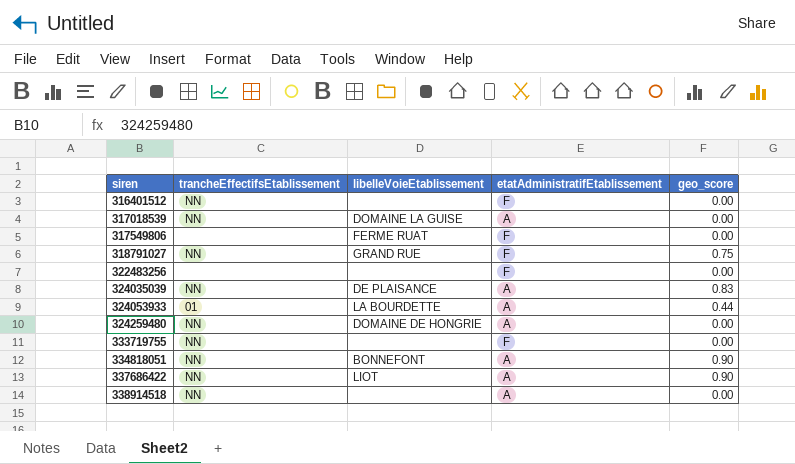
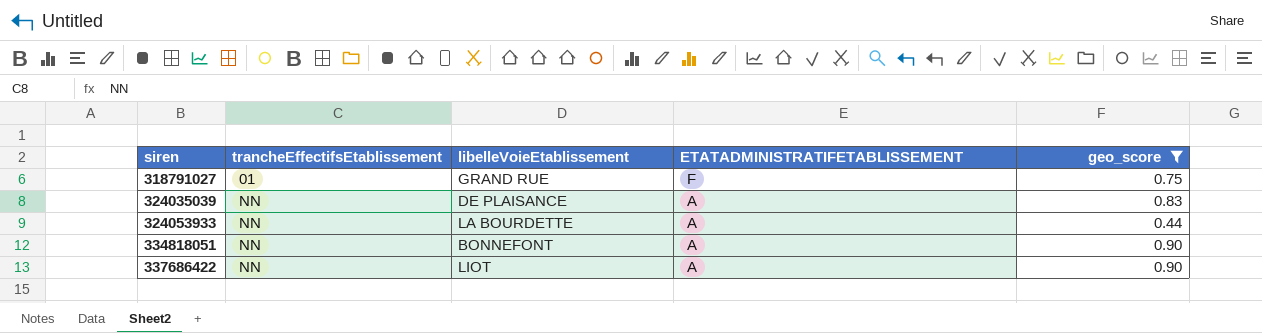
filter: none -> geo_score != 0.00
column name: etatAdministratifEtablissement -> ETATADMINISTRATIFETABLISSEMENT
318791027 | trancheEffectifsEtablissement: NN -> 01
324053933 | trancheEffectifsEtablissement: 01 -> NN

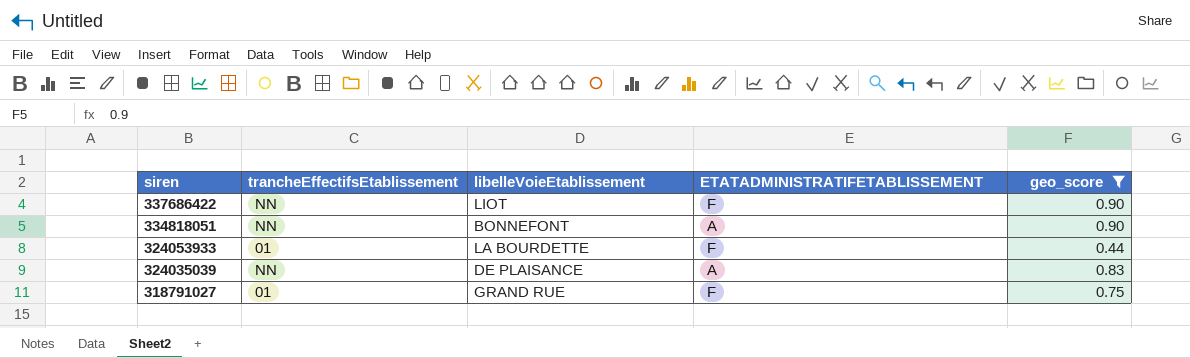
row order: siren ascending -> siren descending
337686422 | ETATADMINISTRATIFETABLISSEMENT: A -> F
324053933 | trancheEffectifsEtablissement: NN -> 01
324053933 | ETATADMINISTRATIFETABLISSEMENT: A -> F

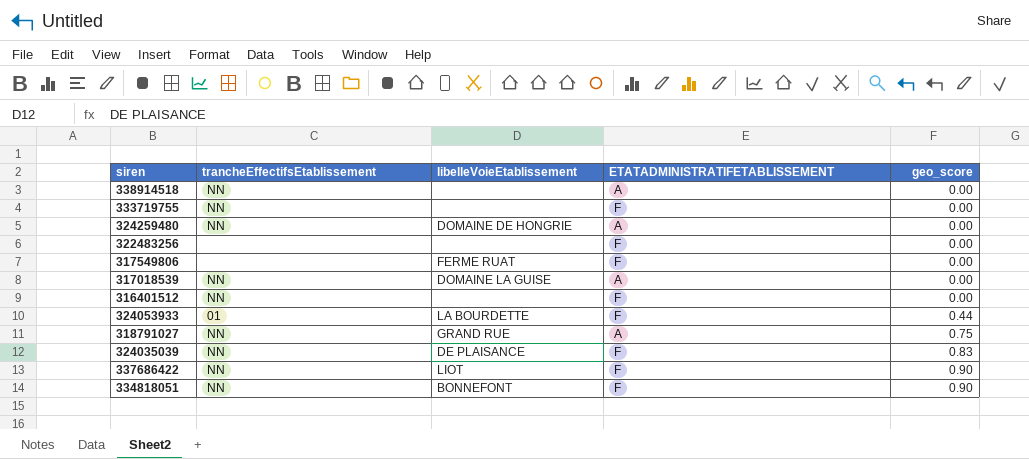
filter: geo_score != 0.00 -> none
row order: siren descending -> geo_score ascending
318791027 | trancheEffectifsEtablissement: 01 -> NN
318791027 | ETATADMINISTRATIFETABLISSEMENT: F -> A
324035039 | ETATADMINISTRATIFETABLISSEMENT: A -> F
334818051 | ETATADMINISTRATIFETABLISSEMENT: A -> F

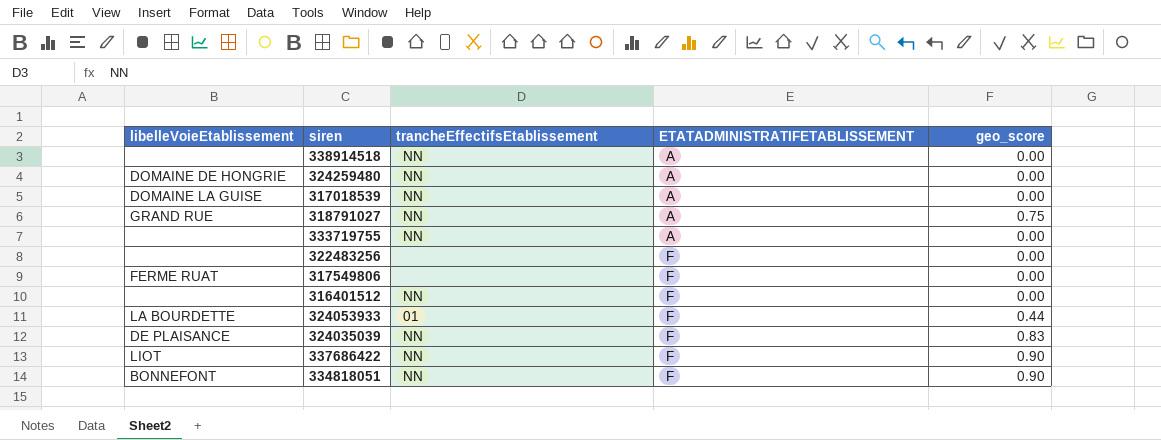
row order: geo_score ascending -> ETATADMINISTRATIFETABLISSEMENT ascending
column libelleVoieEtablissement | position: 3 -> 1
333719755 | ETATADMINISTRATIFETABLISSEMENT: F -> A

